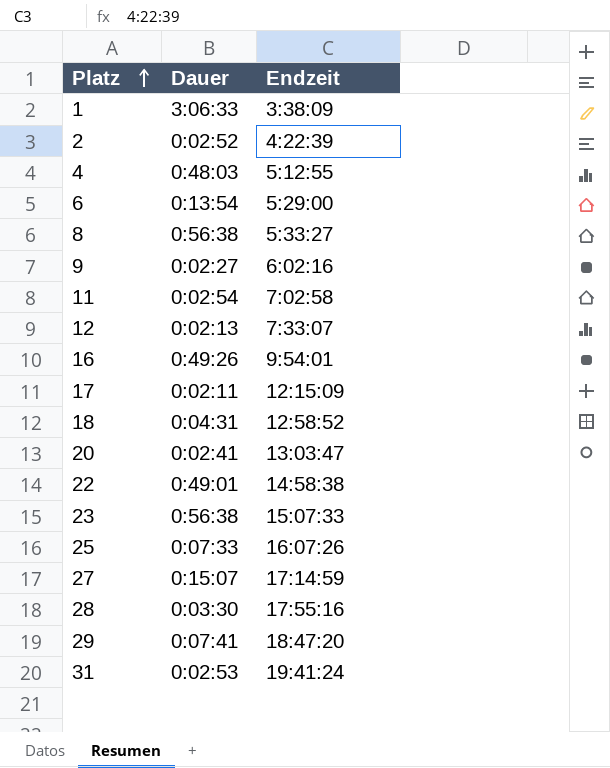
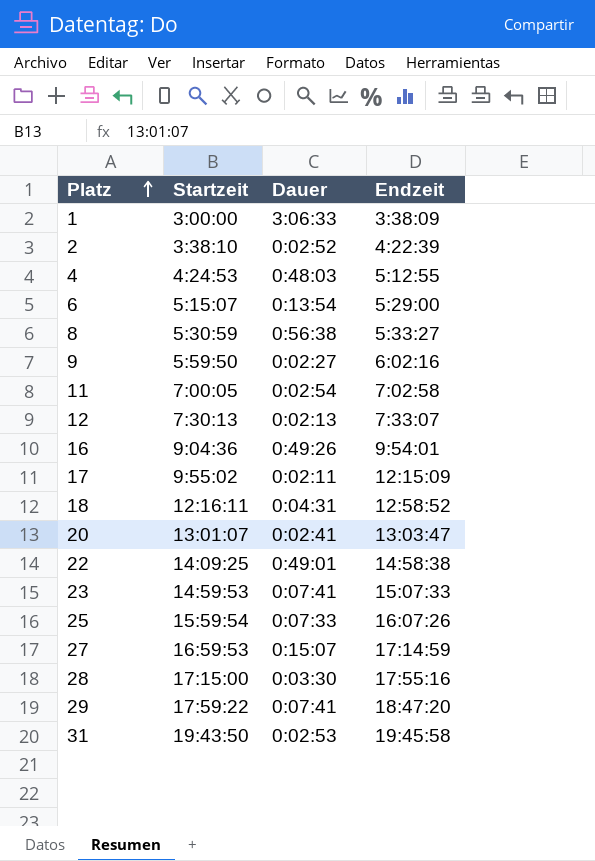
column Startzeit | position: none -> 2
23 | Dauer: 0:56:38 -> 0:07:41
31 | Endzeit: 19:41:24 -> 19:45:58

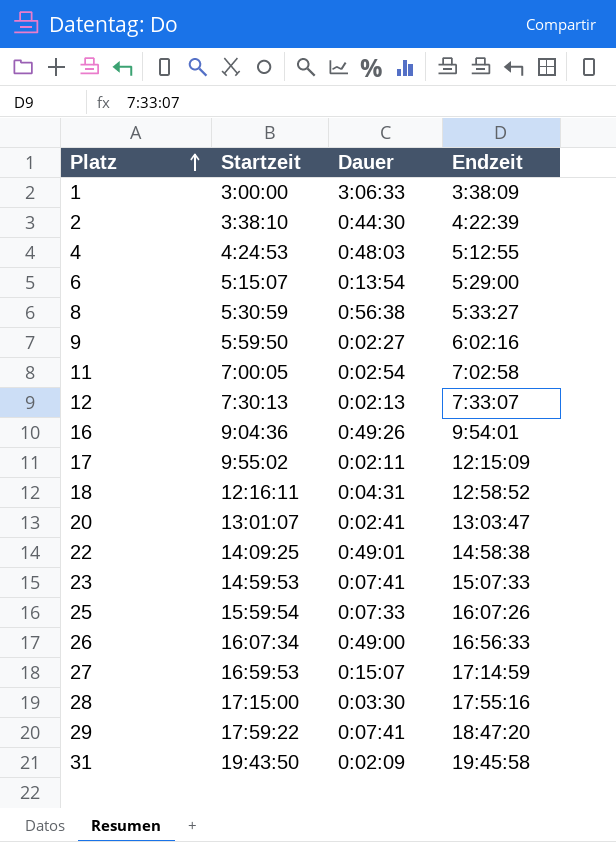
2 | Dauer: 0:02:52 -> 0:44:30
row 26: none -> 16:07:34 | 0:49:00 | 16:56:33
31 | Dauer: 0:02:53 -> 0:02:09

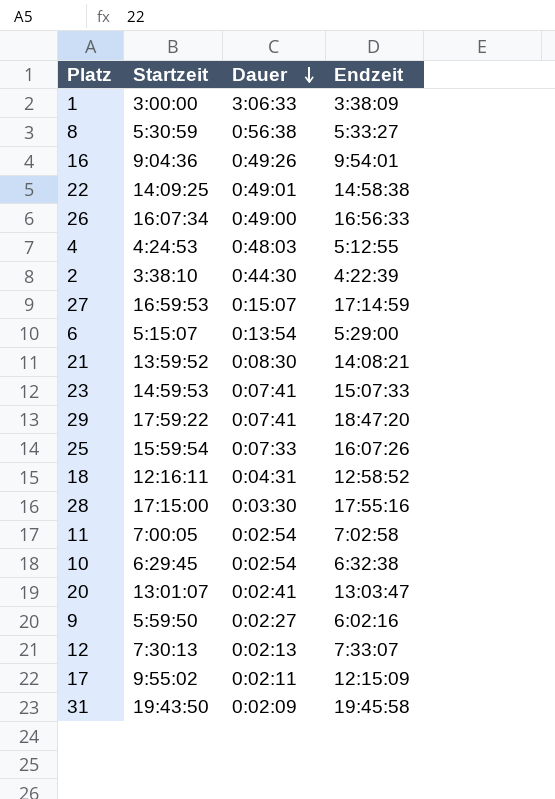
row order: Platz ascending -> Dauer descending
row 21: none -> 13:59:52 | 0:08:30 | 14:08:21
row 10: none -> 6:29:45 | 0:02:54 | 6:32:38

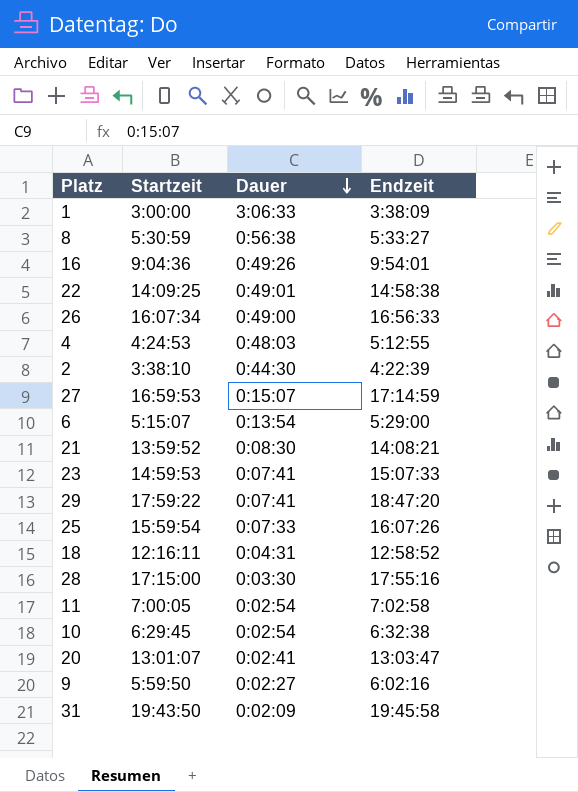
row 12: 7:30:13 | 0:02:13 | 7:33:07 -> none
row 17: 9:55:02 | 0:02:11 | 12:15:09 -> none

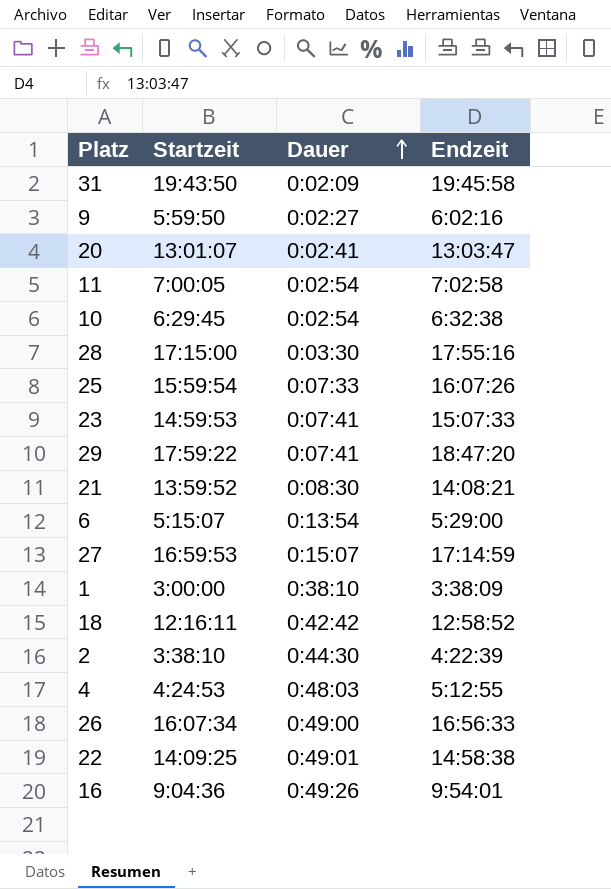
row order: Dauer descending -> Dauer ascending
row 8: 5:30:59 | 0:56:38 | 5:33:27 -> none
1 | Dauer: 3:06:33 -> 0:38:10
18 | Dauer: 0:04:31 -> 0:42:42

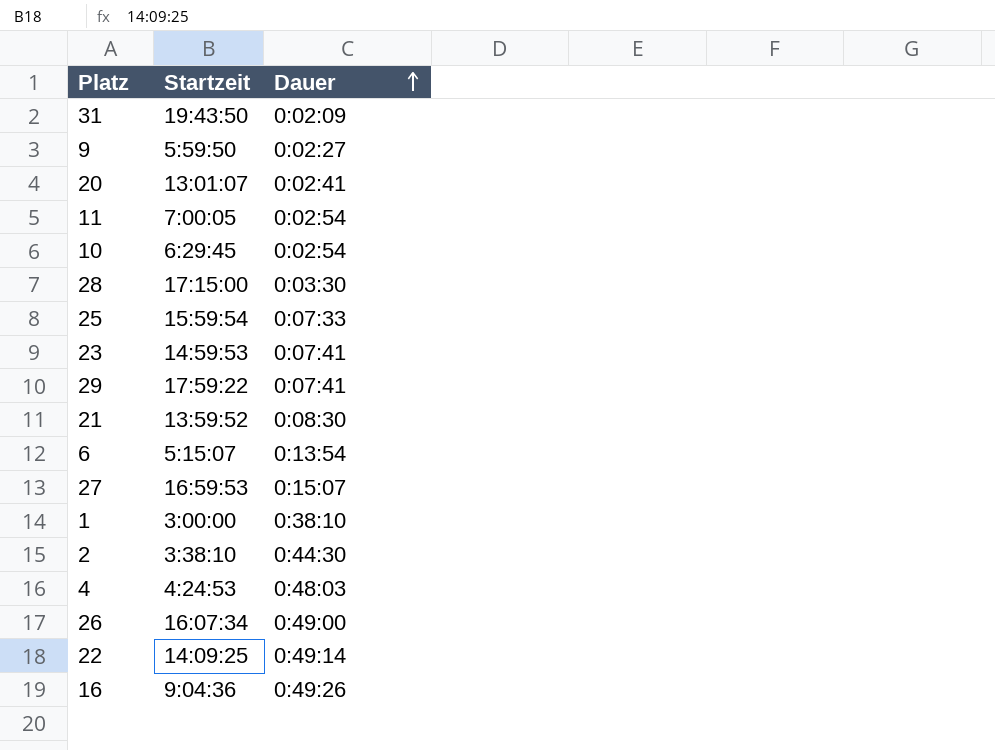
column Endzeit | position: 4 -> none
row 18: 12:16:11 | 0:42:42 | 12:58:52 -> none
22 | Dauer: 0:49:01 -> 0:49:14

